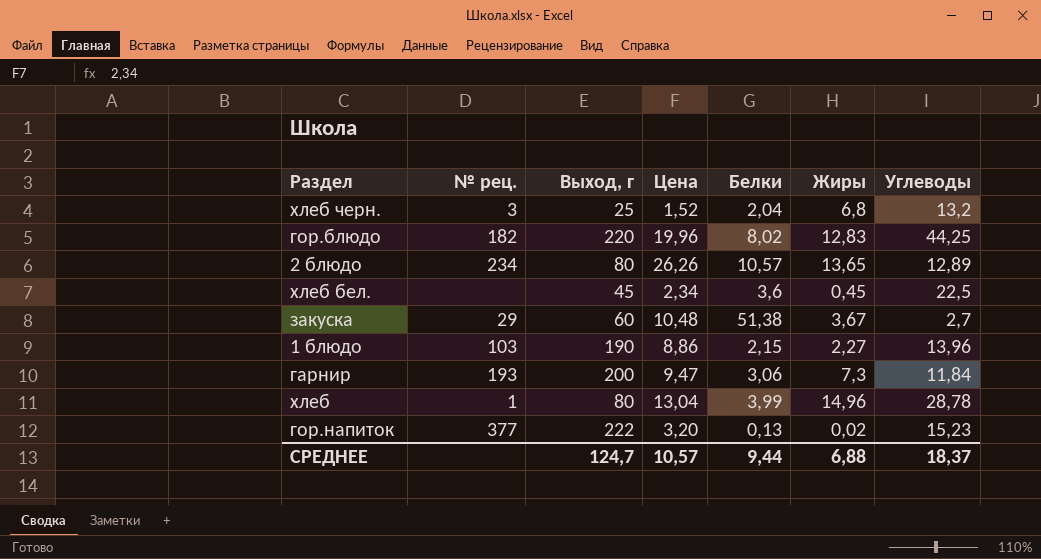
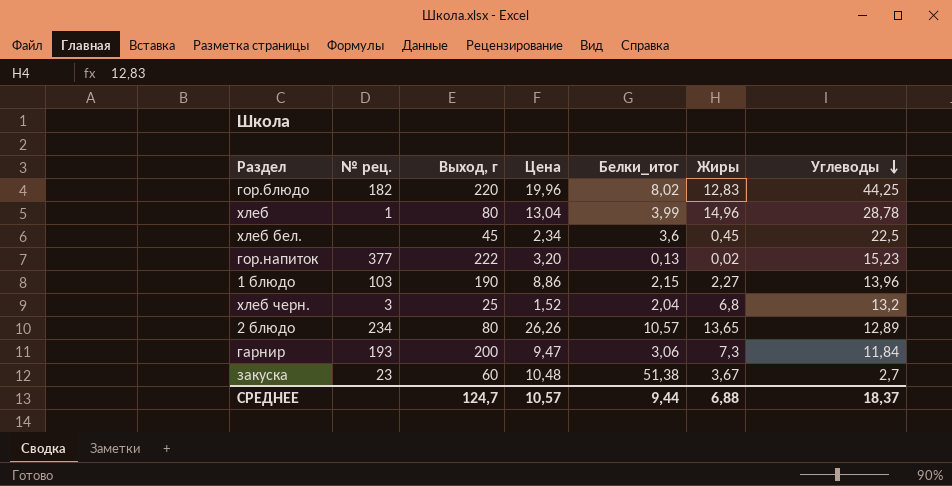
row order: none -> Углеводы descending
column name: Белки -> Белки_итог
закуска | № рец.: 29 -> 23

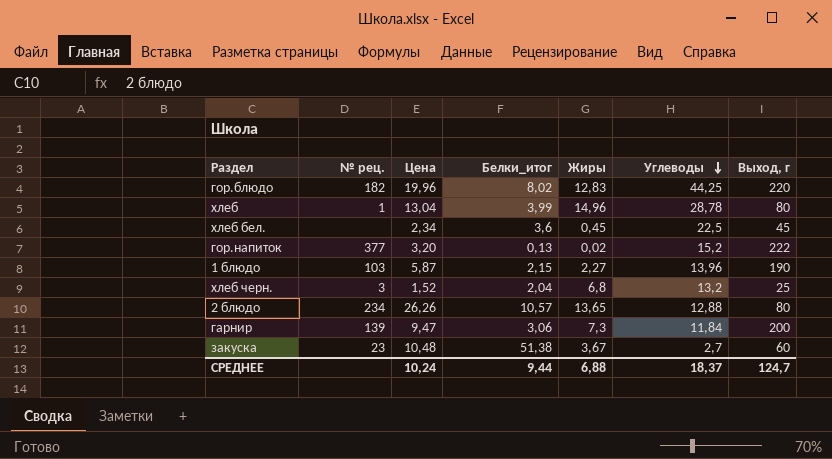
column Выход, г | position: 3 -> 7
гор.напиток | Углеводы: 15,23 -> 15,2
1 блюдо | Цена: 8,86 -> 5,87
2 блюдо | Углеводы: 12,89 -> 12,88
гарнир | № рец.: 193 -> 139
СРЕДНЕЕ | Цена: 10,57 -> 10,24

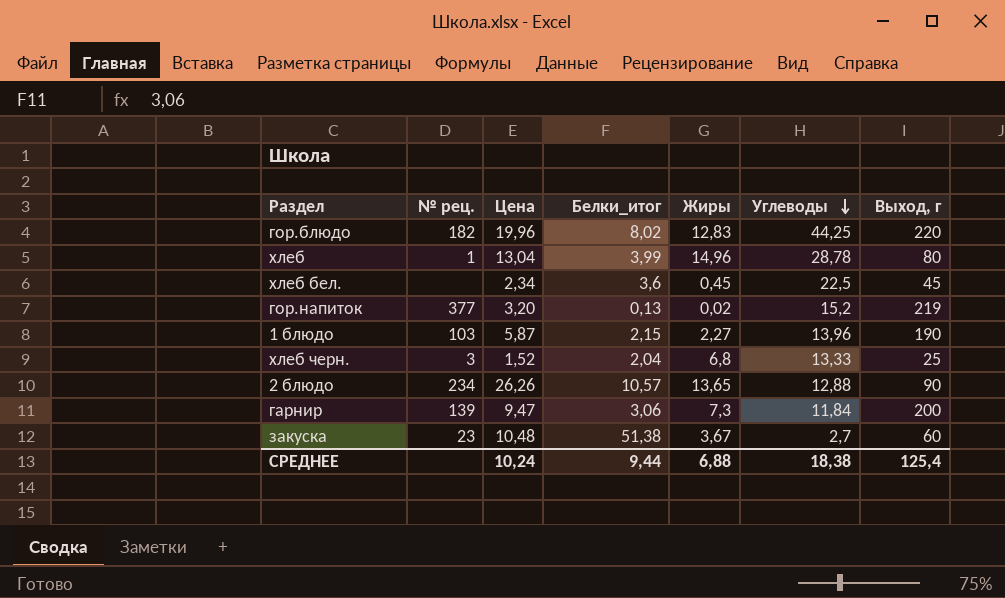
гор.напиток | Выход, г: 222 -> 219
хлеб черн. | Углеводы: 13,2 -> 13,33
2 блюдо | Выход, г: 80 -> 90
СРЕДНЕЕ | Углеводы: 18,37 -> 18,38
СРЕДНЕЕ | Выход, г: 124,7 -> 125,4

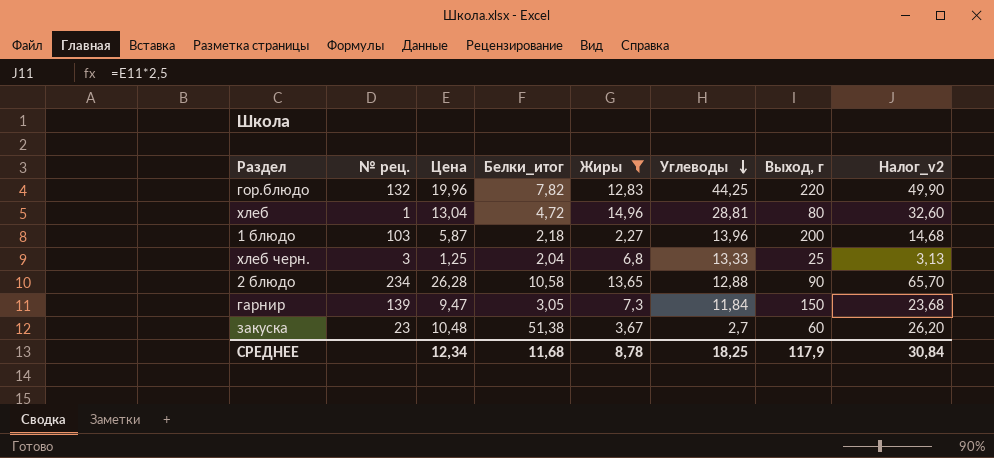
filter: none -> Жиры >= 2,27
column Налог_v2 | formula: none -> [Цена] * 2,5
гор.блюдо | № рец.: 182 -> 132
гор.блюдо | Белки_итог: 8,02 -> 7,82
хлеб | Белки_итог: 3,99 -> 4,72
хлеб | Углеводы: 28,78 -> 28,81
1 блюдо | Белки_итог: 2,15 -> 2,18
1 блюдо | Выход, г: 190 -> 200
хлеб черн. | Цена: 1,52 -> 1,25
2 блюдо | Цена: 26,26 -> 26,28
2 блюдо | Белки_итог: 10,57 -> 10,58
гарнир | Белки_итог: 3,06 -> 3,05
гарнир | Выход, г: 200 -> 150
СРЕДНЕЕ | Цена: 10,24 -> 12,34
СРЕДНЕЕ | Белки_итог: 9,44 -> 11,68
СРЕДНЕЕ | Жиры: 6,88 -> 8,78
СРЕДНЕЕ | Углеводы: 18,38 -> 18,25
СРЕДНЕЕ | Выход, г: 125,4 -> 117,9

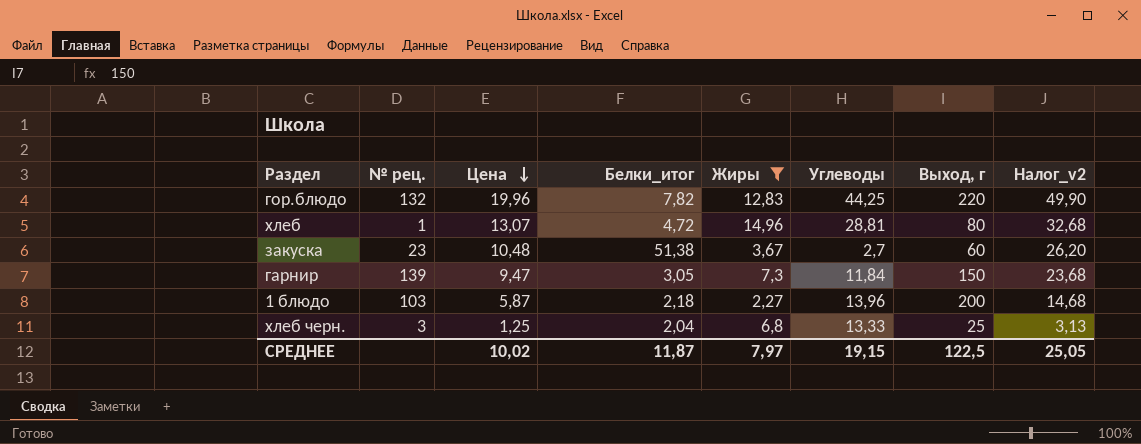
row order: Углеводы descending -> Цена descending
row 2 блюдо: 234 | 26,28 | 10,58 | 13,65 | 12,88 | 90 | 65,70 -> none
хлеб | Цена: 13,04 -> 13,07
хлеб | Налог_v2: 32,60 -> 32,68
СРЕДНЕЕ | Цена: 12,34 -> 10,02
СРЕДНЕЕ | Белки_итог: 11,68 -> 11,87
СРЕДНЕЕ | Жиры: 8,78 -> 7,97
СРЕДНЕЕ | Углеводы: 18,25 -> 19,15
СРЕДНЕЕ | Выход, г: 117,9 -> 122,5
СРЕДНЕЕ | Налог_v2: 30,84 -> 25,05

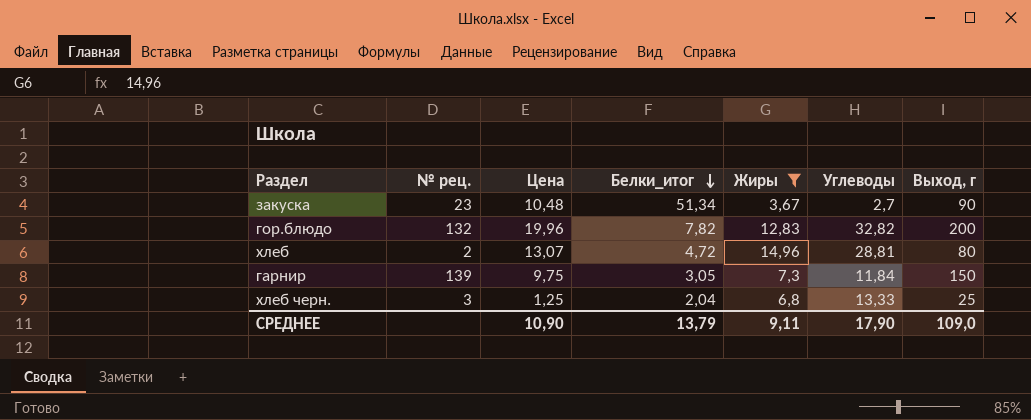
row order: Цена descending -> Белки_итог descending
column Налог_v2 | formula: [Цена] * 2,5 -> none
row 1 блюдо: 103 | 5,87 | 2,18 | 2,27 | 13,96 | 200 | 14,68 -> none
закуска | Белки_итог: 51,38 -> 51,34
закуска | Выход, г: 60 -> 90
гор.блюдо | Углеводы: 44,25 -> 32,82
гор.блюдо | Выход, г: 220 -> 200
хлеб | № рец.: 1 -> 2
гарнир | Цена: 9,47 -> 9,75
СРЕДНЕЕ | Цена: 10,02 -> 10,90
СРЕДНЕЕ | Белки_итог: 11,87 -> 13,79
СРЕДНЕЕ | Жиры: 7,97 -> 9,11
СРЕДНЕЕ | Углеводы: 19,15 -> 17,90
СРЕДНЕЕ | Выход, г: 122,5 -> 109,0

